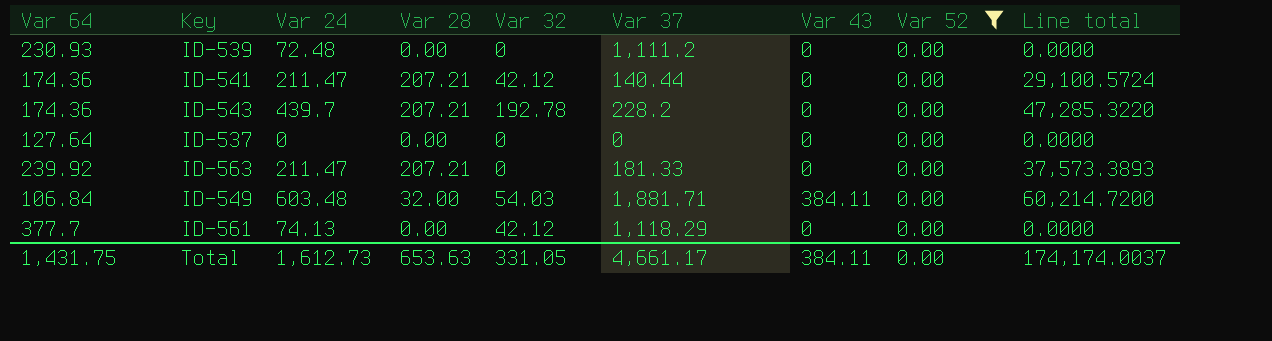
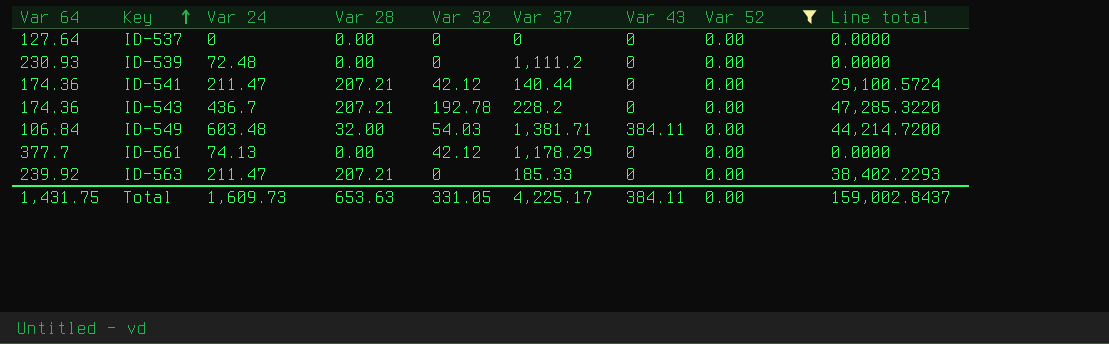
row order: none -> Key ascending
ID-543 | Var 24: 439.7 -> 436.7
ID-549 | Var 37: 1,881.71 -> 1,381.71
ID-549 | Line total: 60,214.7200 -> 44,214.7200
ID-561 | Var 37: 1,118.29 -> 1,178.29
ID-563 | Var 37: 181.33 -> 185.33
ID-563 | Line total: 37,573.3893 -> 38,402.2293
Total | Var 24: 1,612.73 -> 1,609.73
Total | Var 37: 4,661.17 -> 4,225.17
Total | Line total: 174,174.0037 -> 159,002.8437

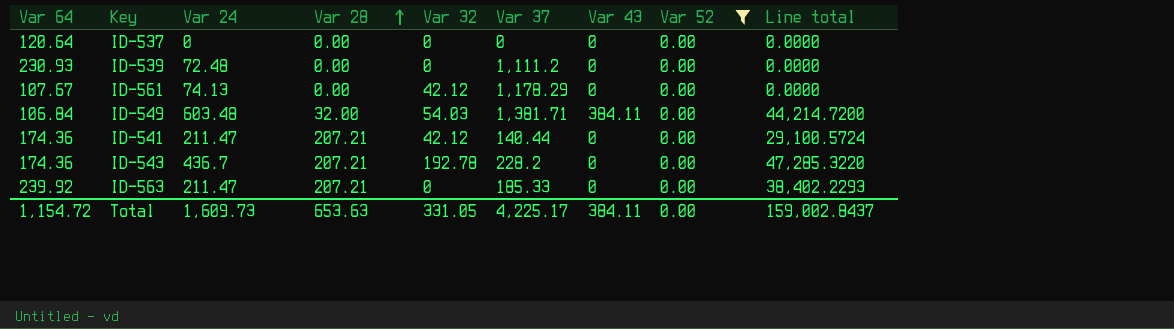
row order: Key ascending -> Var 28 ascending
ID-537 | Var 64: 127.64 -> 120.64
ID-561 | Var 64: 377.7 -> 107.67
Total | Var 64: 1,431.75 -> 1,154.72

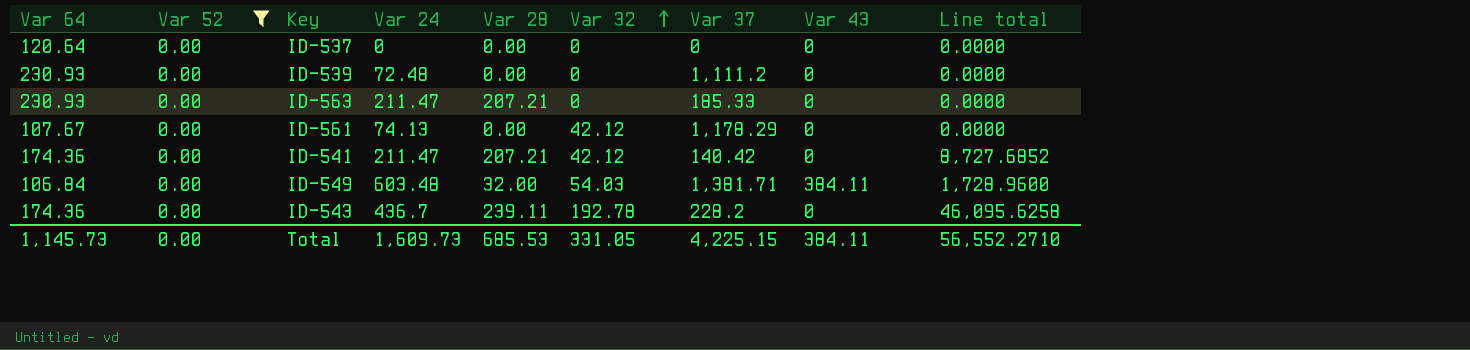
row order: Var 28 ascending -> Var 32 ascending
column Var 52 | position: 8 -> 2
column Line total | formula: [Var 28] * [Var 37] -> [Var 28] * [Var 32]
ID-563 | Var 64: 239.92 -> 230.93
ID-541 | Var 37: 140.44 -> 140.42
ID-543 | Var 28: 207.21 -> 239.11
Total | Var 64: 1,154.72 -> 1,145.73
Total | Var 28: 653.63 -> 685.53
Total | Var 37: 4,225.17 -> 4,225.15
Total | Line total: 159,002.8437 -> 56,552.2710

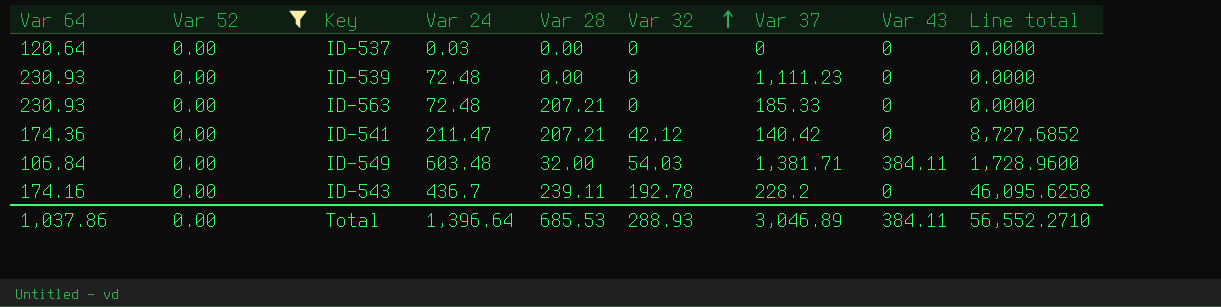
row ID-561: 107.67 | 0.00 | 74.13 | 0.00 | 42.12 | 1,178.29 | 0 | 0.0000 -> none
ID-537 | Var 24: 0 -> 0.03
ID-539 | Var 37: 1,111.2 -> 1,111.23
ID-563 | Var 24: 211.47 -> 72.48
ID-543 | Var 64: 174.36 -> 174.16
Total | Var 64: 1,145.73 -> 1,037.86
Total | Var 24: 1,609.73 -> 1,396.64
Total | Var 32: 331.05 -> 288.93
Total | Var 37: 4,225.15 -> 3,046.89

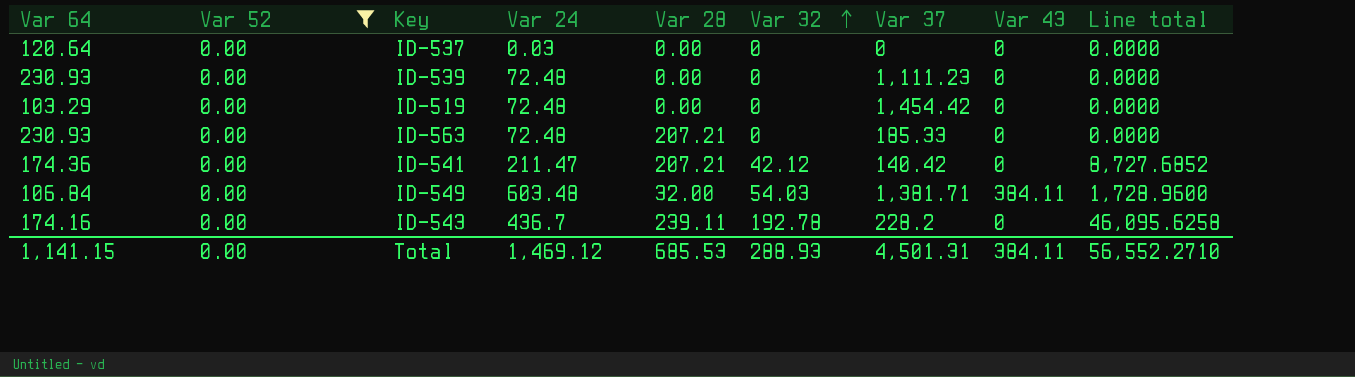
row ID-519: none -> 103.29 | 0.00 | 72.48 | 0.00 | 0 | 1,454.42 | 0 | 0.0000
Total | Var 64: 1,037.86 -> 1,141.15
Total | Var 24: 1,396.64 -> 1,469.12
Total | Var 37: 3,046.89 -> 4,501.31

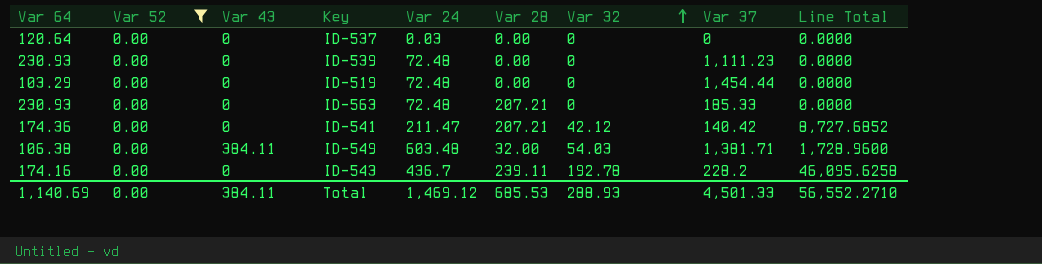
column Var 43 | position: 8 -> 3
column name: Line total -> Line Total
ID-519 | Var 37: 1,454.42 -> 1,454.44
ID-549 | Var 64: 106.84 -> 106.38
Total | Var 64: 1,141.15 -> 1,140.69
Total | Var 37: 4,501.31 -> 4,501.33

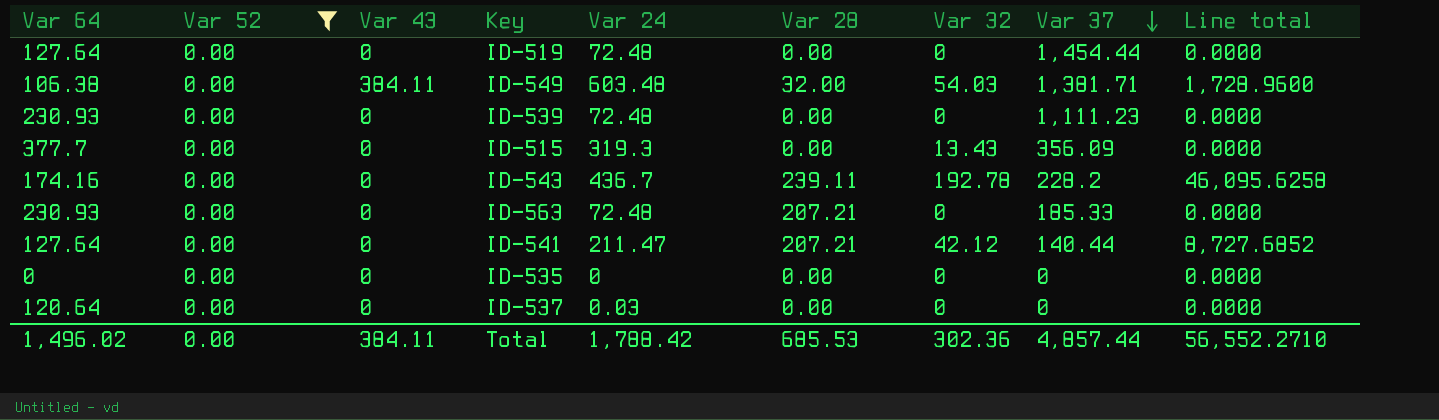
row order: Var 32 ascending -> Var 37 descending
column name: Line Total -> Line total
ID-519 | Var 64: 103.29 -> 127.64
row ID-515: none -> 377.7 | 0.00 | 0 | 319.3 | 0.00 | 13.43 | 356.09 | 0.0000
ID-541 | Var 64: 174.36 -> 127.64
ID-541 | Var 37: 140.42 -> 140.44
row ID-535: none -> 0 | 0.00 | 0 | 0 | 0.00 | 0 | 0 | 0.0000
Total | Var 64: 1,140.69 -> 1,496.02
Total | Var 24: 1,469.12 -> 1,788.42
Total | Var 32: 288.93 -> 302.36
Total | Var 37: 4,501.33 -> 4,857.44

